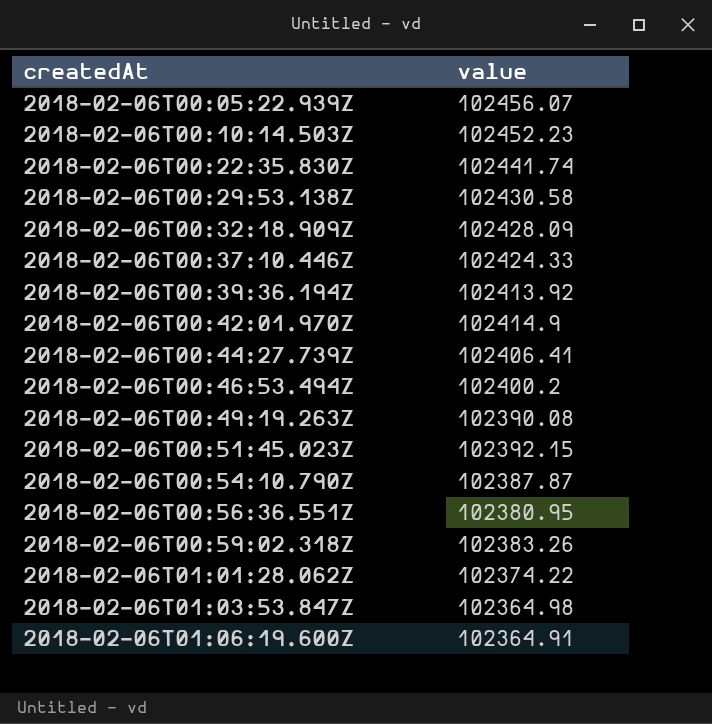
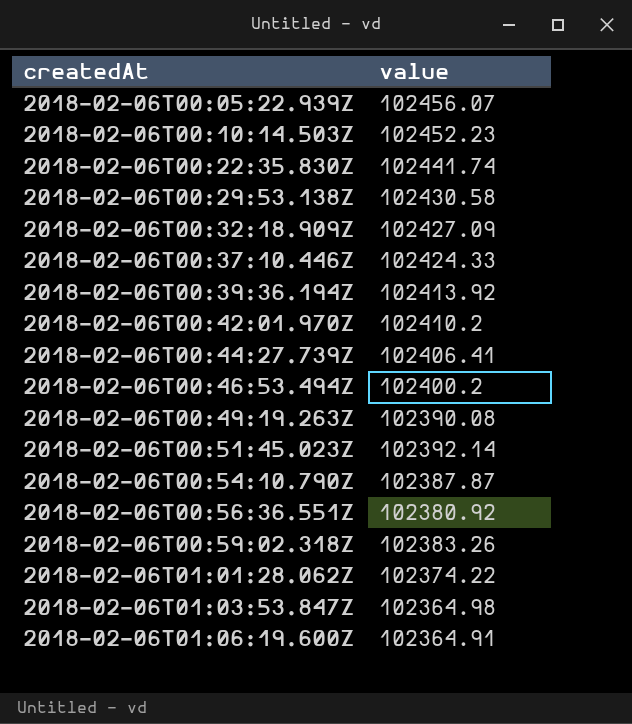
2018-02-06T00:32:18.909Z | value: 102428.09 -> 102427.09
2018-02-06T00:42:01.970Z | value: 102414.9 -> 102410.2
2018-02-06T00:51:45.023Z | value: 102392.15 -> 102392.14
2018-02-06T00:56:36.551Z | value: 102380.95 -> 102380.92

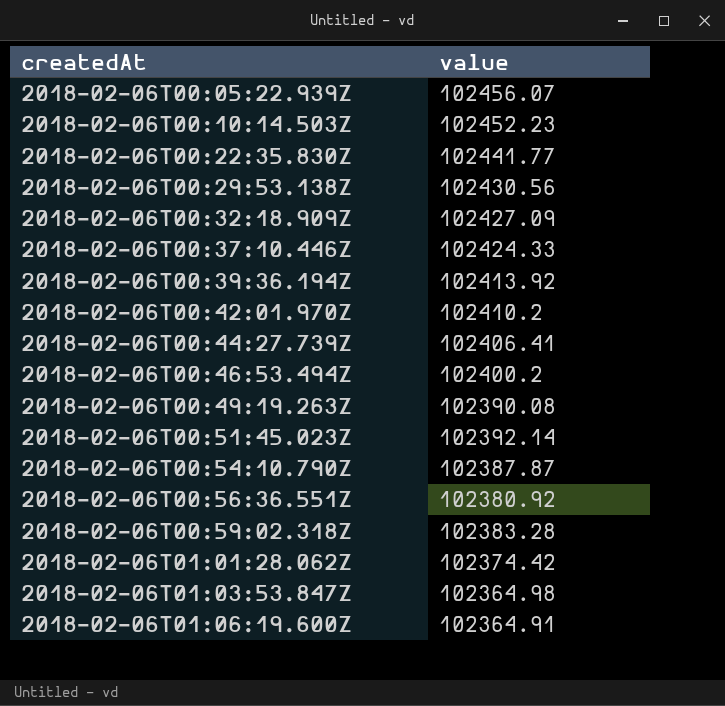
2018-02-06T00:22:35.830Z | value: 102441.74 -> 102441.77
2018-02-06T00:29:53.138Z | value: 102430.58 -> 102430.56
2018-02-06T00:59:02.318Z | value: 102383.26 -> 102383.28
2018-02-06T01:01:28.062Z | value: 102374.22 -> 102374.42

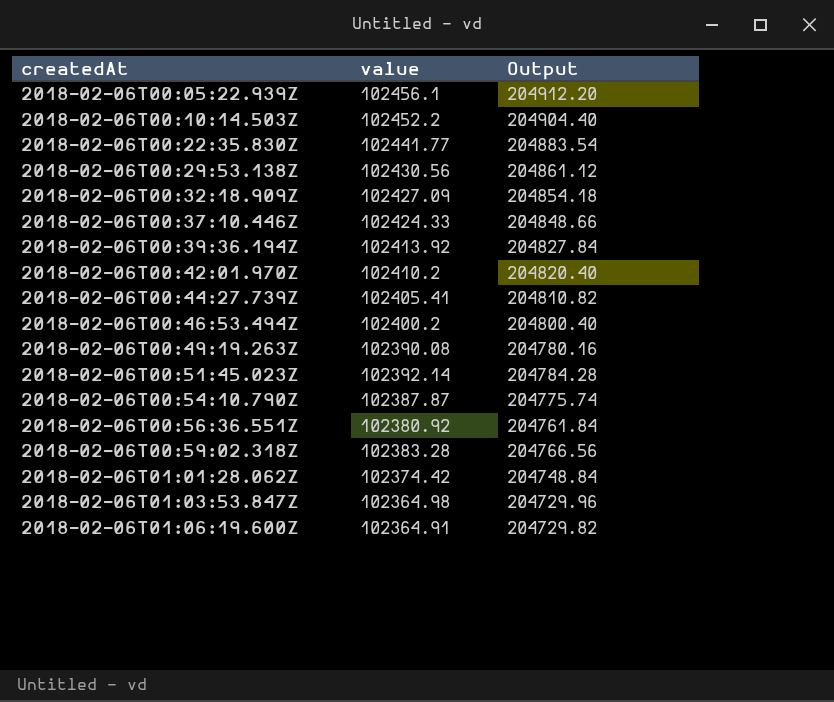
column Output | formula: none -> [value] * 2
2018-02-06T00:05:22.939Z | value: 102456.07 -> 102456.1
2018-02-06T00:10:14.503Z | value: 102452.23 -> 102452.2
2018-02-06T00:44:27.739Z | value: 102406.41 -> 102405.41

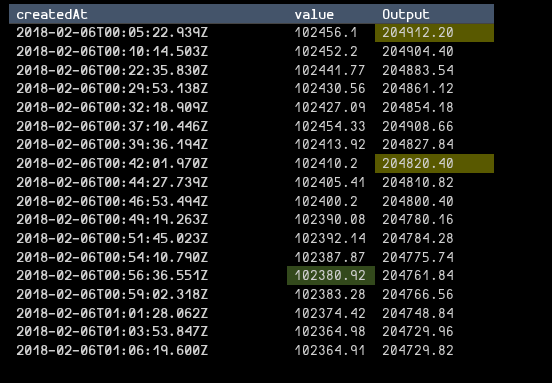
2018-02-06T00:37:10.446Z | value: 102424.33 -> 102454.33
2018-02-06T00:37:10.446Z | Output: 204848.66 -> 204908.66

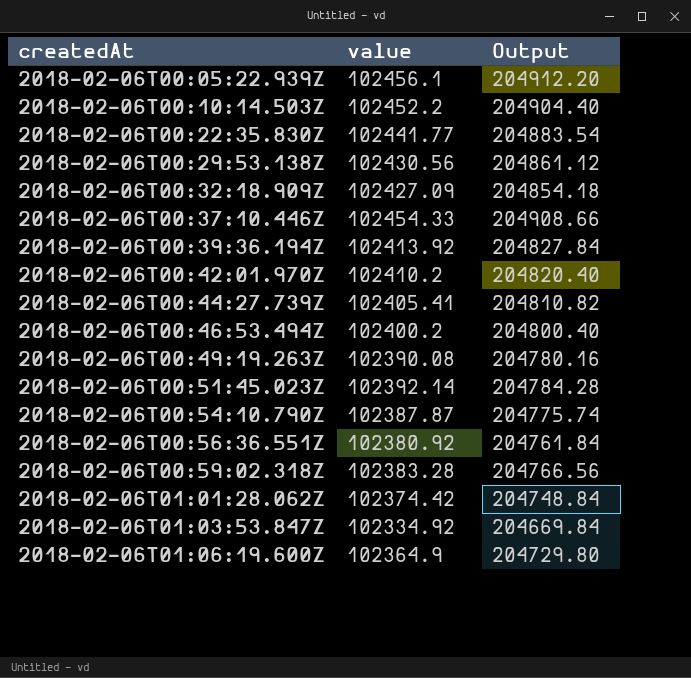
2018-02-06T01:03:53.847Z | value: 102364.98 -> 102334.92
2018-02-06T01:03:53.847Z | Output: 204729.96 -> 204669.84
2018-02-06T01:06:19.600Z | value: 102364.91 -> 102364.9
2018-02-06T01:06:19.600Z | Output: 204729.82 -> 204729.80

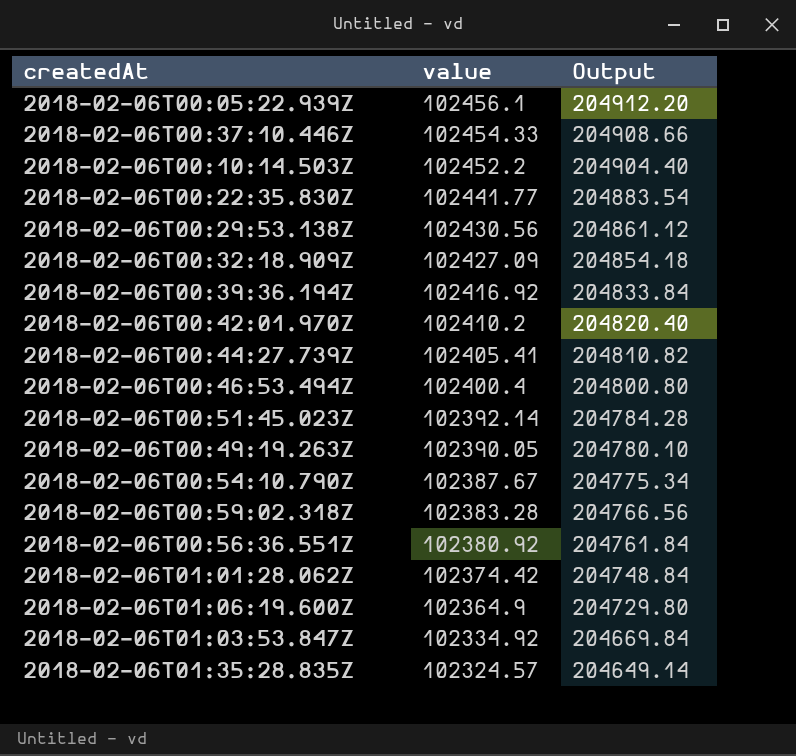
row order: createdAt ascending -> value descending
2018-02-06T00:39:36.194Z | value: 102413.92 -> 102416.92
2018-02-06T00:39:36.194Z | Output: 204827.84 -> 204833.84
2018-02-06T00:46:53.494Z | value: 102400.2 -> 102400.4
2018-02-06T00:46:53.494Z | Output: 204800.40 -> 204800.80
2018-02-06T00:49:19.263Z | value: 102390.08 -> 102390.05
2018-02-06T00:49:19.263Z | Output: 204780.16 -> 204780.10
2018-02-06T00:54:10.790Z | value: 102387.87 -> 102387.67
2018-02-06T00:54:10.790Z | Output: 204775.74 -> 204775.34
row 2018-02-06T01:35:28.835Z: none -> 102324.57 | 204649.14

